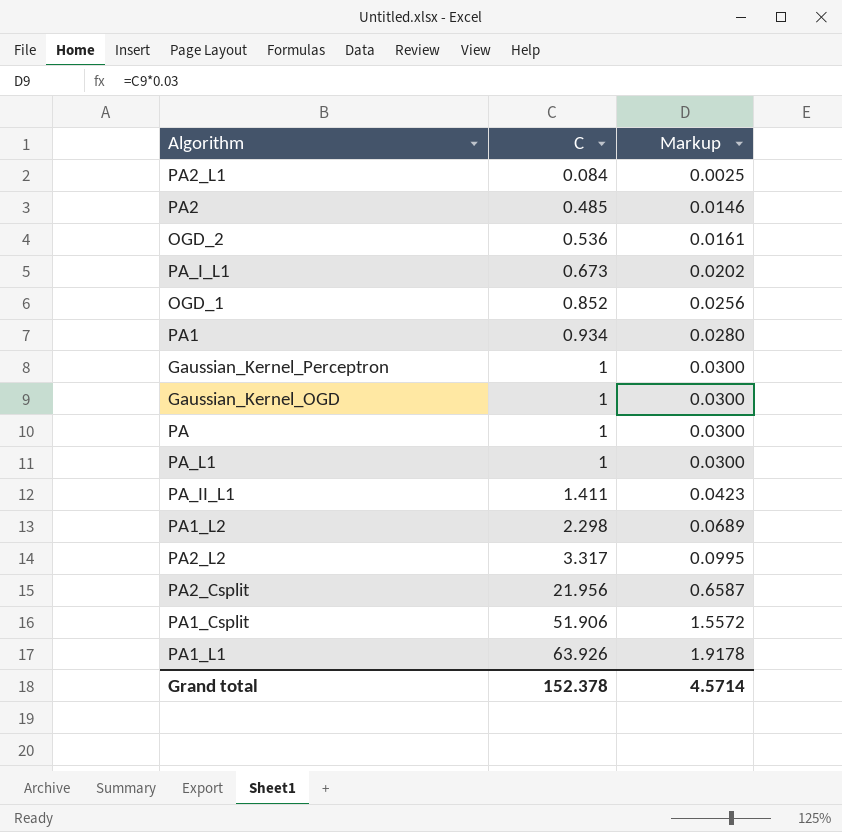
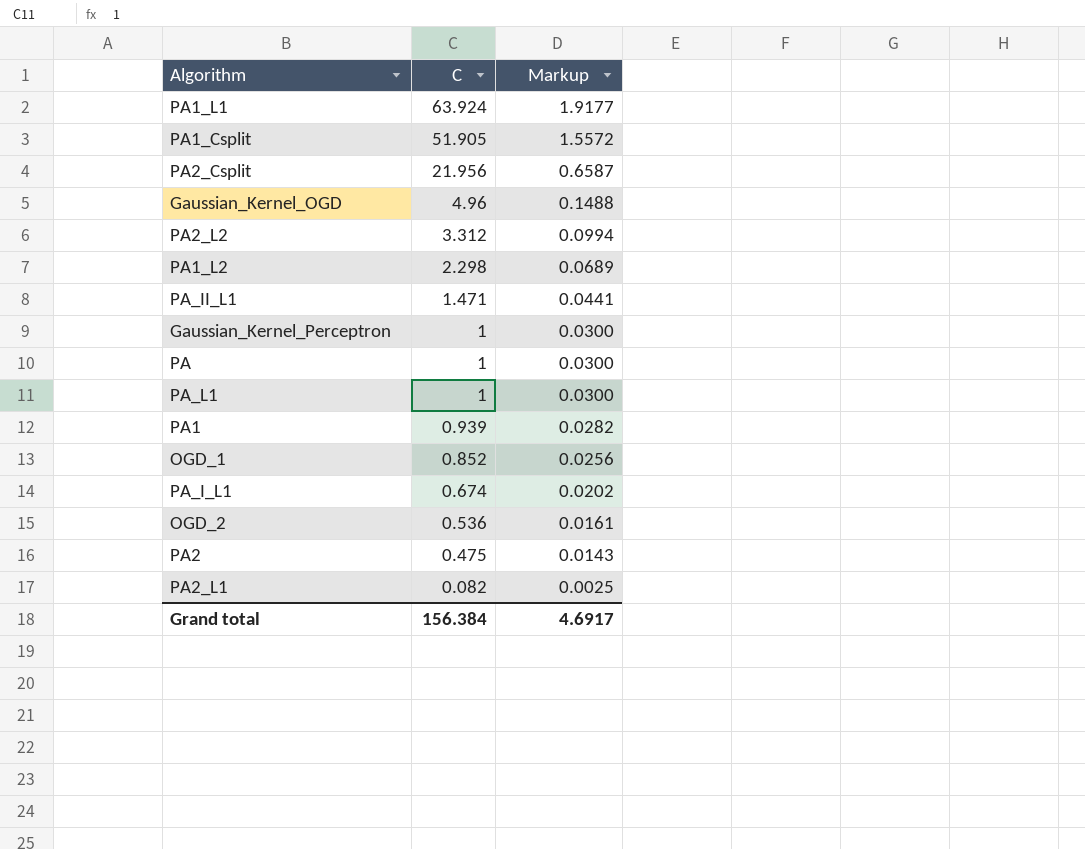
row order: C ascending -> C descending
PA1_L1 | C: 63.926 -> 63.924
PA1_L1 | Markup: 1.9178 -> 1.9177
PA1_Csplit | C: 51.906 -> 51.905
Gaussian_Kernel_OGD | C: 1 -> 4.96
Gaussian_Kernel_OGD | Markup: 0.0300 -> 0.1488
PA2_L2 | C: 3.317 -> 3.312
PA2_L2 | Markup: 0.0995 -> 0.0994
PA_II_L1 | C: 1.411 -> 1.471
PA_II_L1 | Markup: 0.0423 -> 0.0441
PA1 | C: 0.934 -> 0.939
PA1 | Markup: 0.0280 -> 0.0282
PA_I_L1 | C: 0.673 -> 0.674
PA2 | C: 0.485 -> 0.475
PA2 | Markup: 0.0146 -> 0.0143
PA2_L1 | C: 0.084 -> 0.082
Grand total | C: 152.378 -> 156.384
Grand total | Markup: 4.5714 -> 4.6917

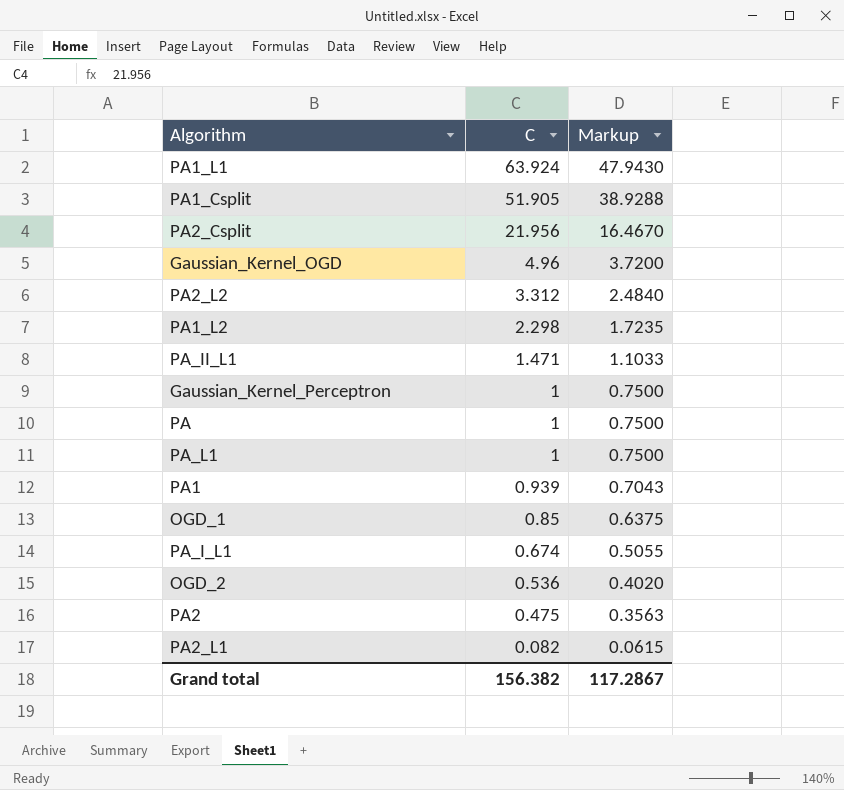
column Markup | formula: [C] * 0.03 -> [C] * 0.75
OGD_1 | C: 0.852 -> 0.85
Grand total | C: 156.384 -> 156.382
Grand total | Markup: 4.6917 -> 117.2867

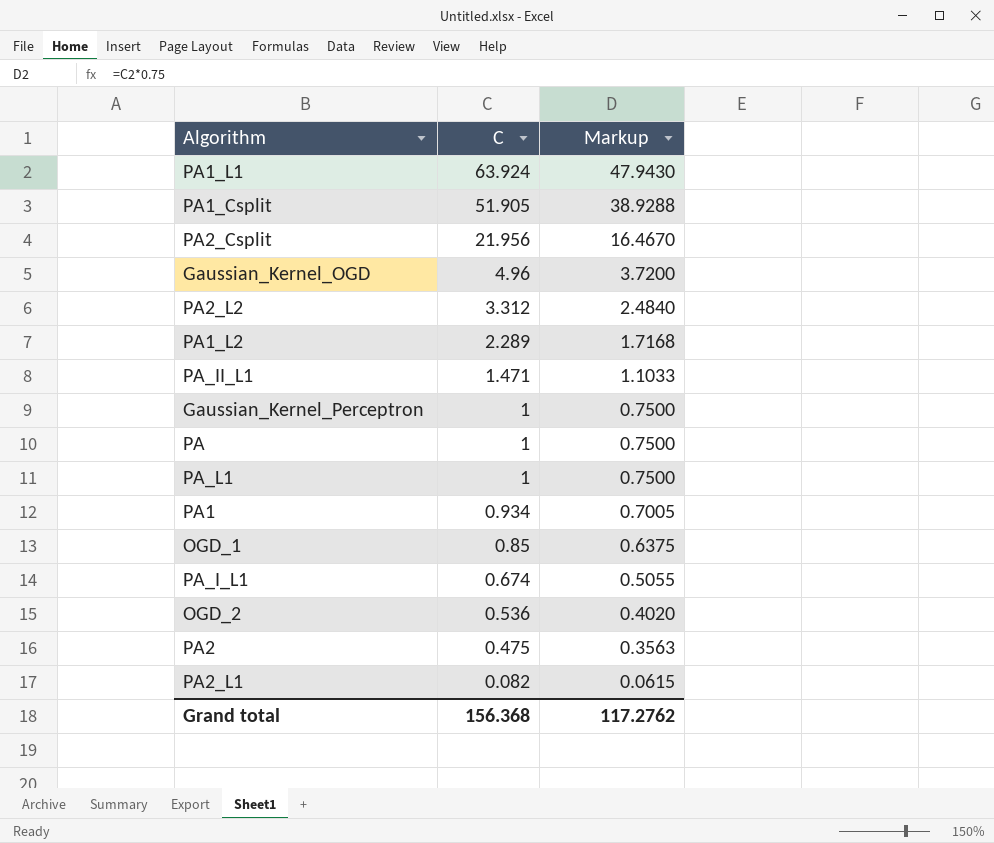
PA1_L2 | C: 2.298 -> 2.289
PA1_L2 | Markup: 1.7235 -> 1.7168
PA1 | C: 0.939 -> 0.934
PA1 | Markup: 0.7043 -> 0.7005
Grand total | C: 156.382 -> 156.368
Grand total | Markup: 117.2867 -> 117.2762

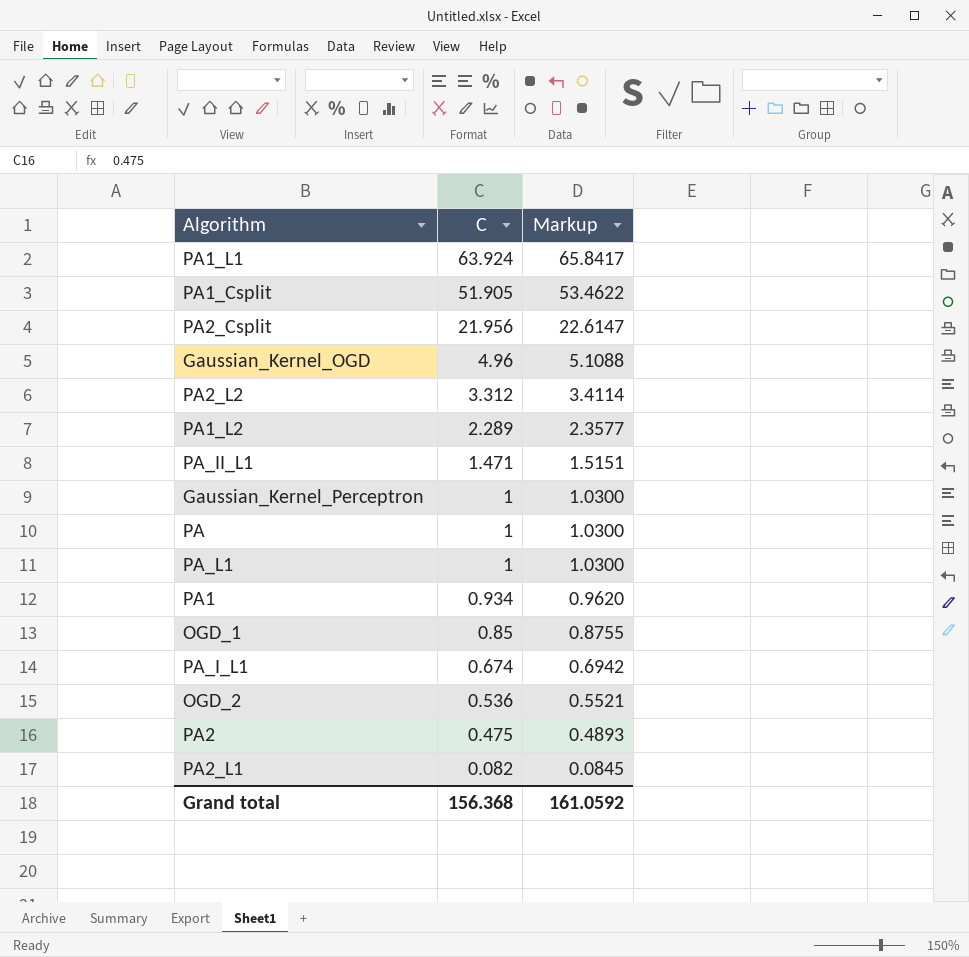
column Markup | formula: [C] * 0.75 -> [C] * 1.03
Grand total | Markup: 117.2762 -> 161.0592

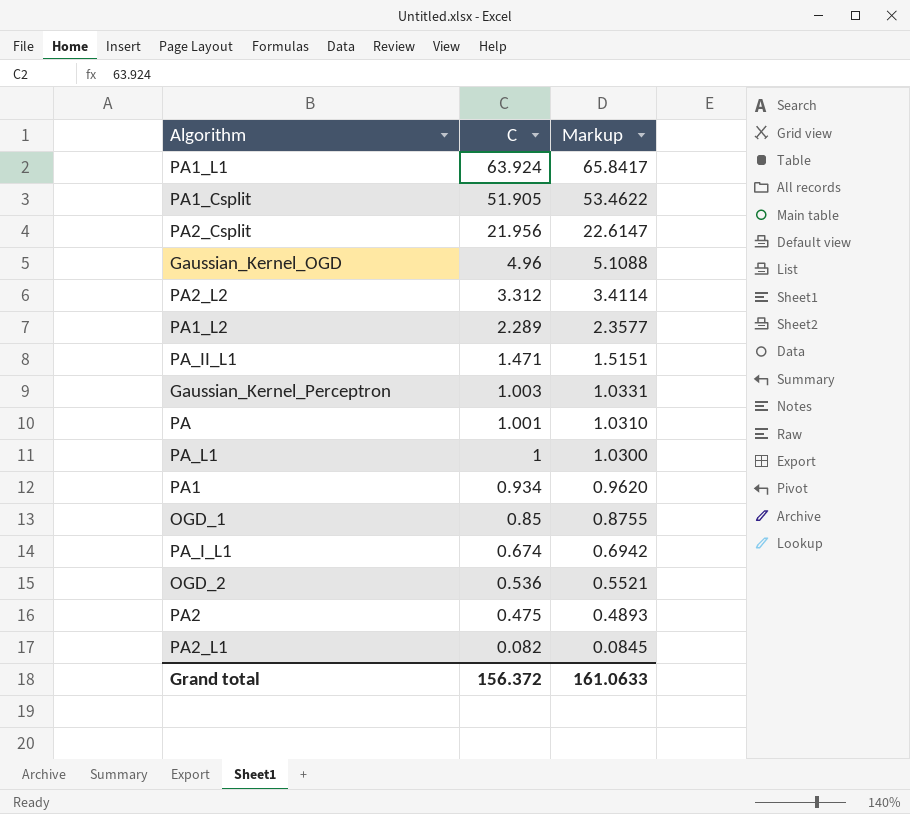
Gaussian_Kernel_Perceptron | C: 1 -> 1.003
Gaussian_Kernel_Perceptron | Markup: 1.0300 -> 1.0331
PA | C: 1 -> 1.001
PA | Markup: 1.0300 -> 1.0310
Grand total | C: 156.368 -> 156.372
Grand total | Markup: 161.0592 -> 161.0633

